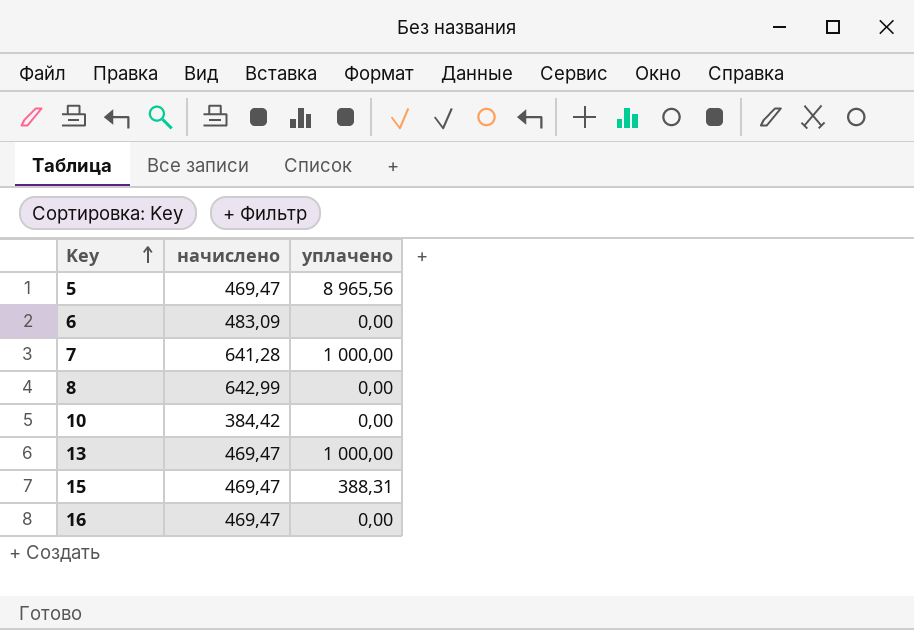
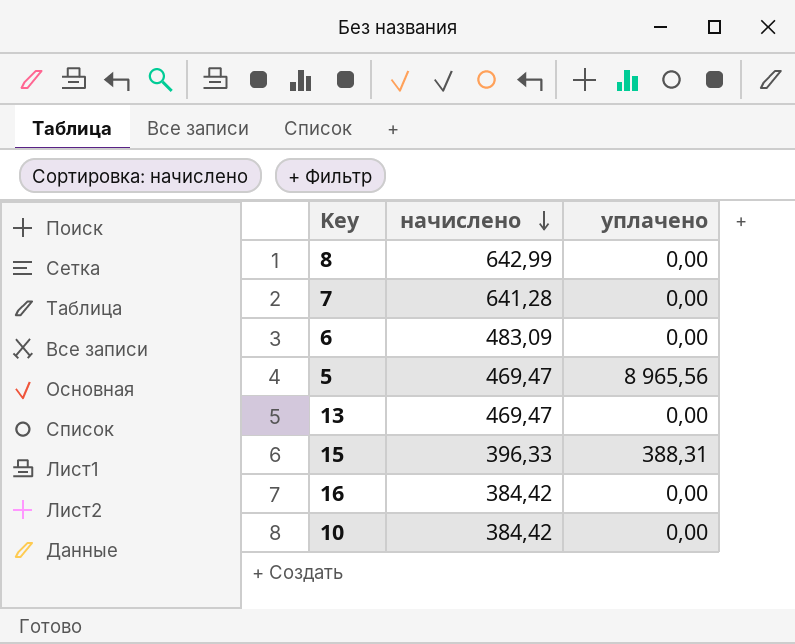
row order: Key ascending -> начислено descending
7 | уплачено: 1 000,00 -> 0,00
13 | уплачено: 1 000,00 -> 0,00
15 | начислено: 469,47 -> 396,33
16 | начислено: 469,47 -> 384,42

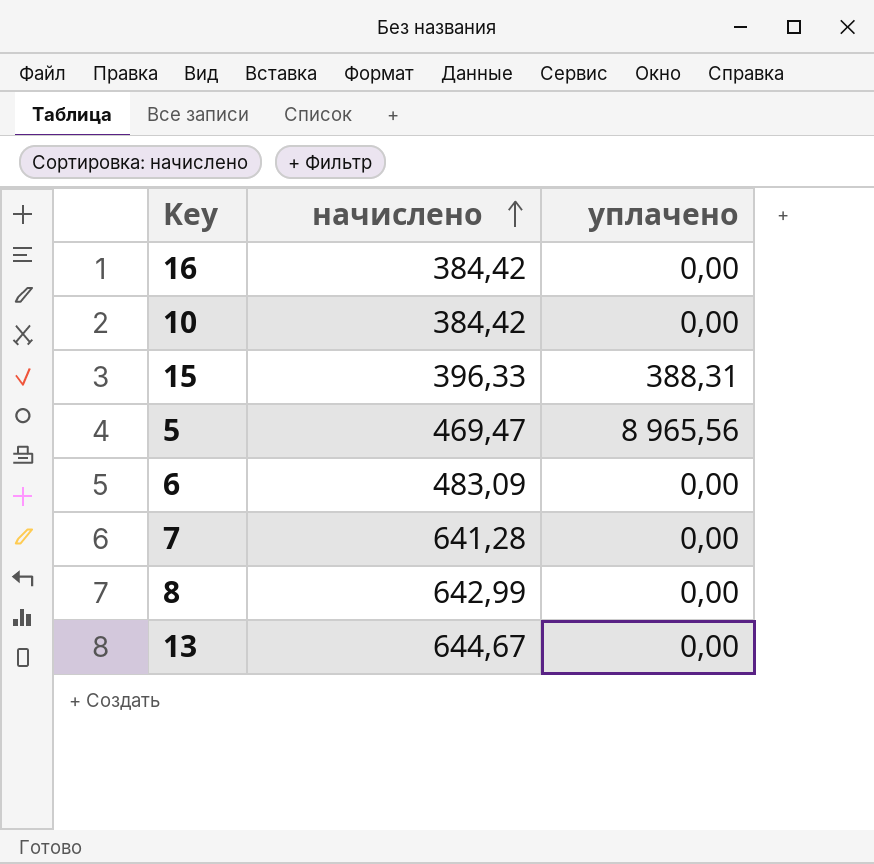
row order: начислено descending -> начислено ascending
13 | начислено: 469,47 -> 644,67

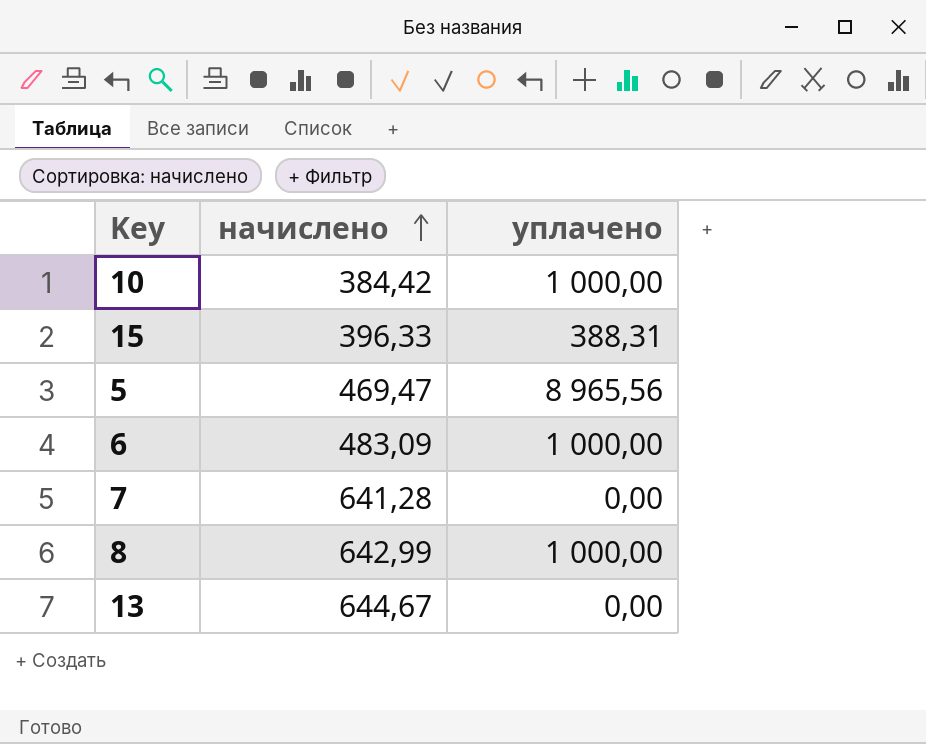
row 16: 384,42 | 0,00 -> none
10 | уплачено: 0,00 -> 1 000,00
6 | уплачено: 0,00 -> 1 000,00
8 | уплачено: 0,00 -> 1 000,00

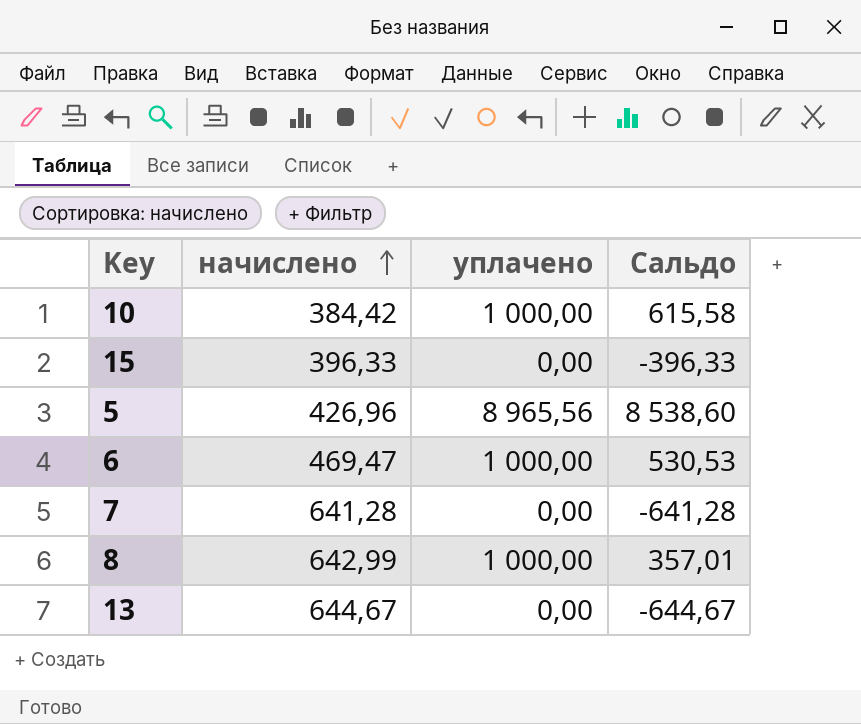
column Сальдо | formula: none -> [уплачено] - [начислено]
15 | уплачено: 388,31 -> 0,00
5 | начислено: 469,47 -> 426,96
6 | начислено: 483,09 -> 469,47

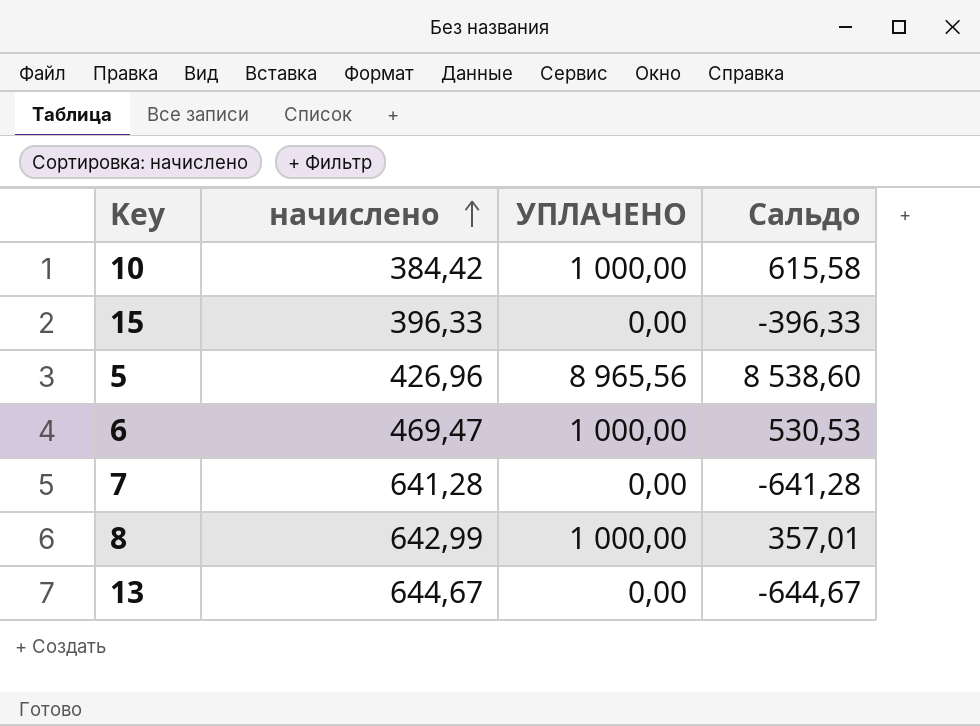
column name: уплачено -> УПЛАЧЕНО

